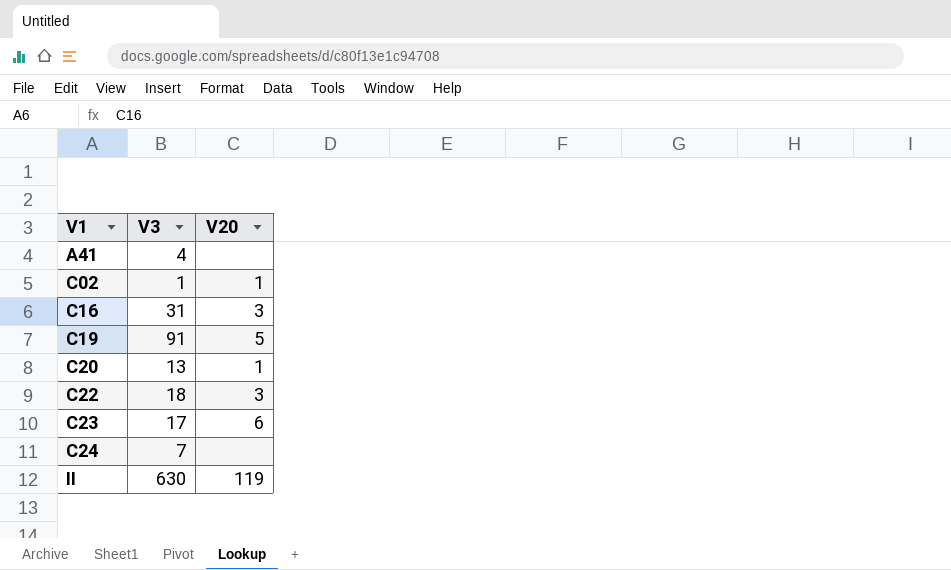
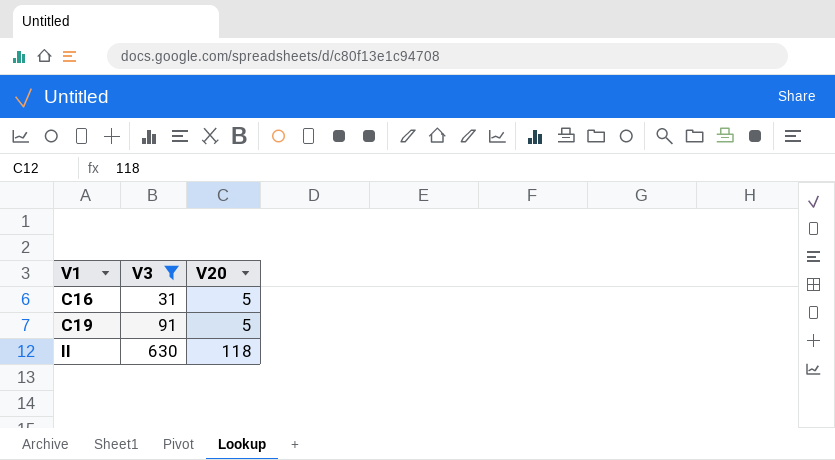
filter: none -> V3 >= 31
C16 | V20: 3 -> 5
II | V20: 119 -> 118

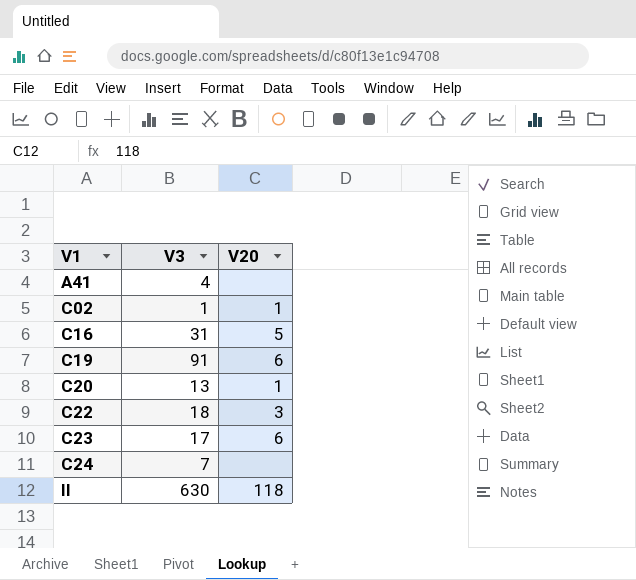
filter: V3 >= 31 -> none
C19 | V20: 5 -> 6

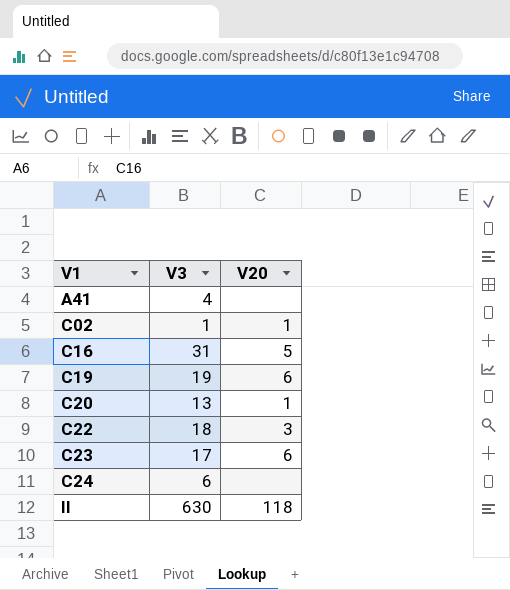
C19 | V3: 91 -> 19
C24 | V3: 7 -> 6

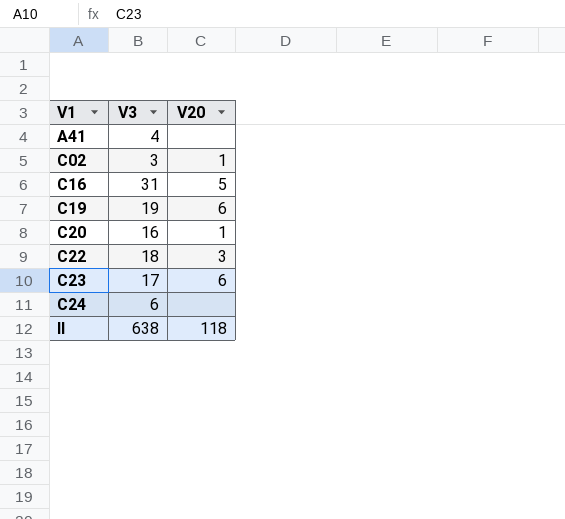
C02 | V3: 1 -> 3
C20 | V3: 13 -> 16
II | V3: 630 -> 638

